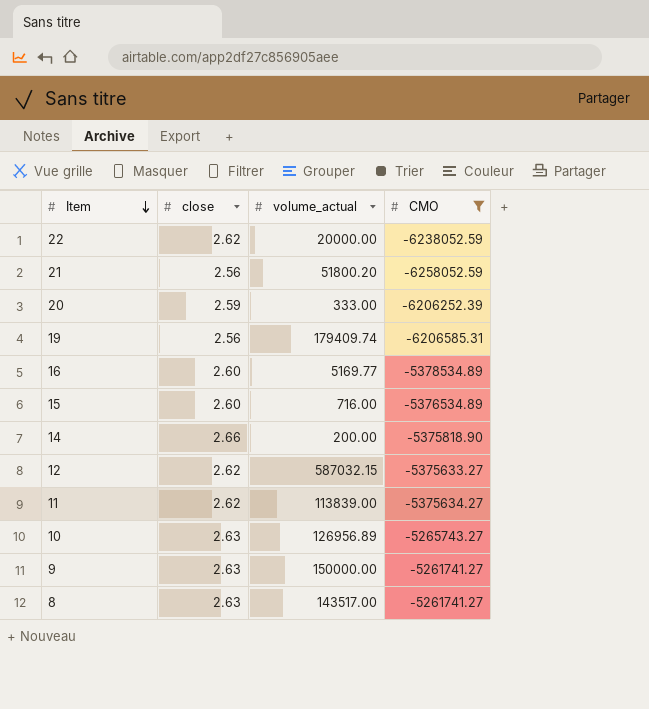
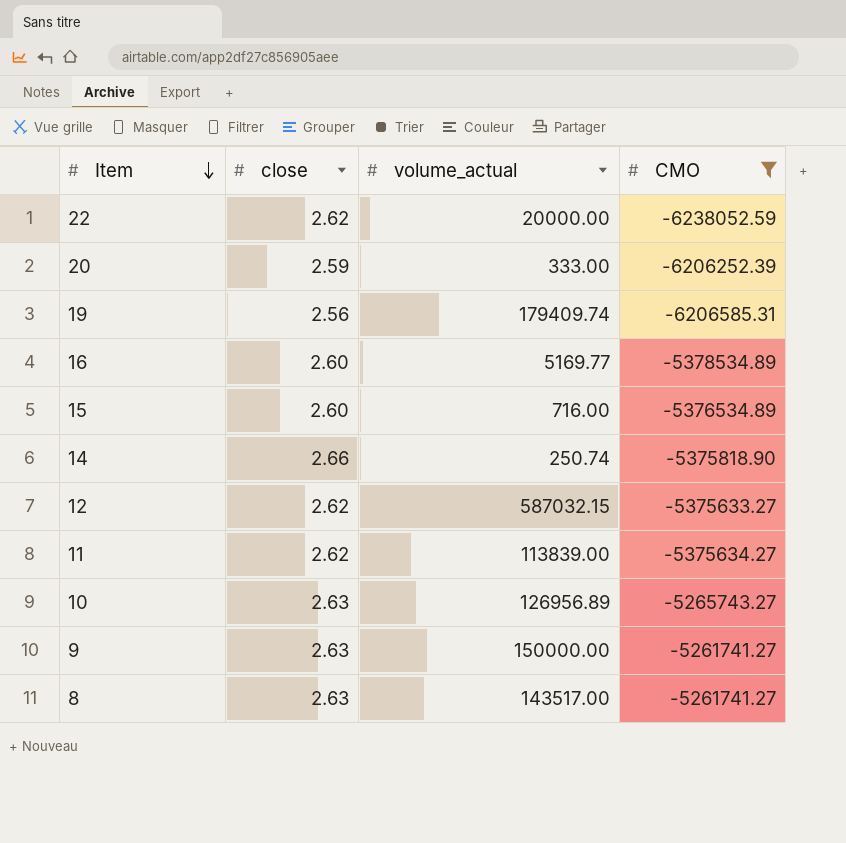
row 21: 2.56 | 51800.20 | -6258052.59 -> none
14 | volume_actual: 200.00 -> 250.74

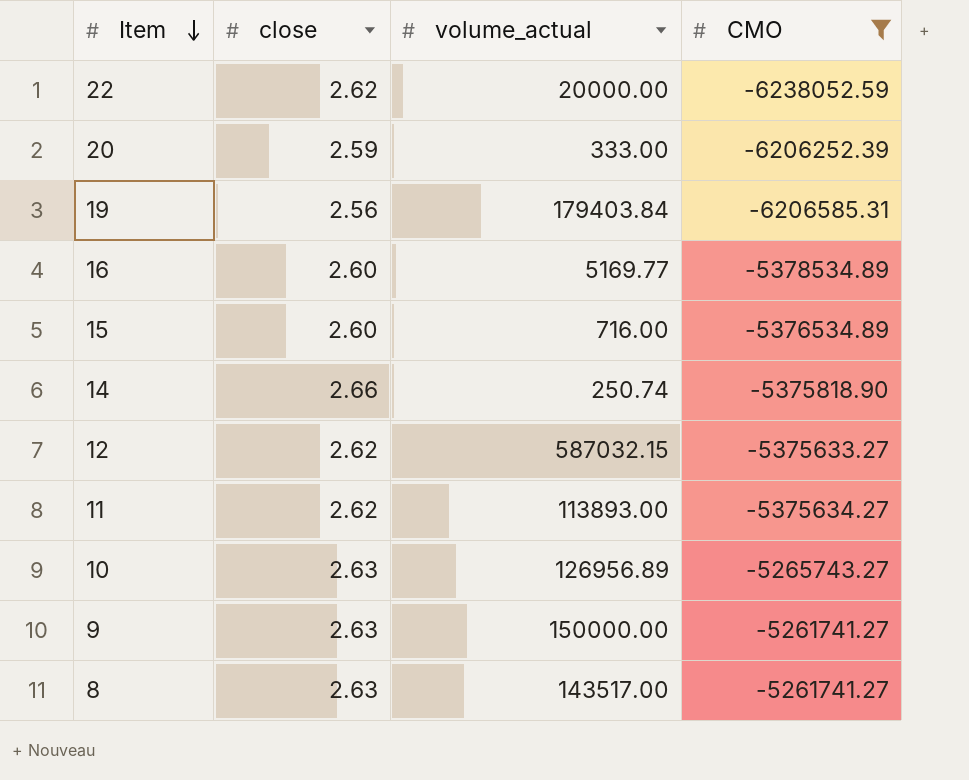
19 | volume_actual: 179409.74 -> 179403.84
11 | volume_actual: 113839.00 -> 113893.00

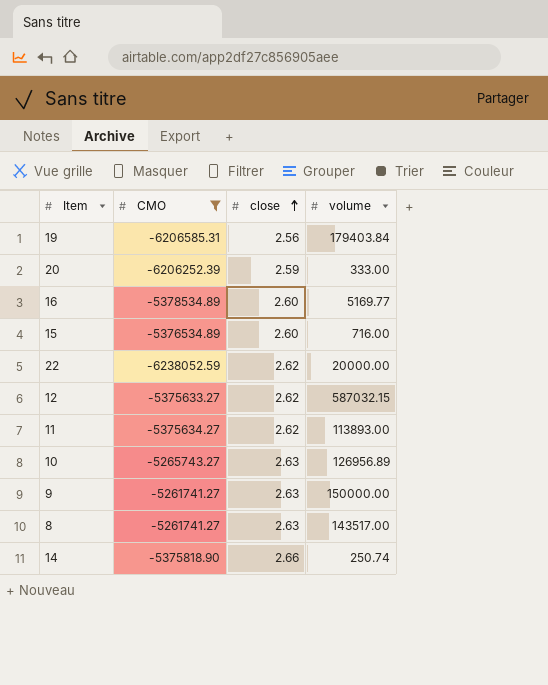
row order: Item descending -> close ascending
column CMO | position: 4 -> 2
column name: volume_actual -> volume

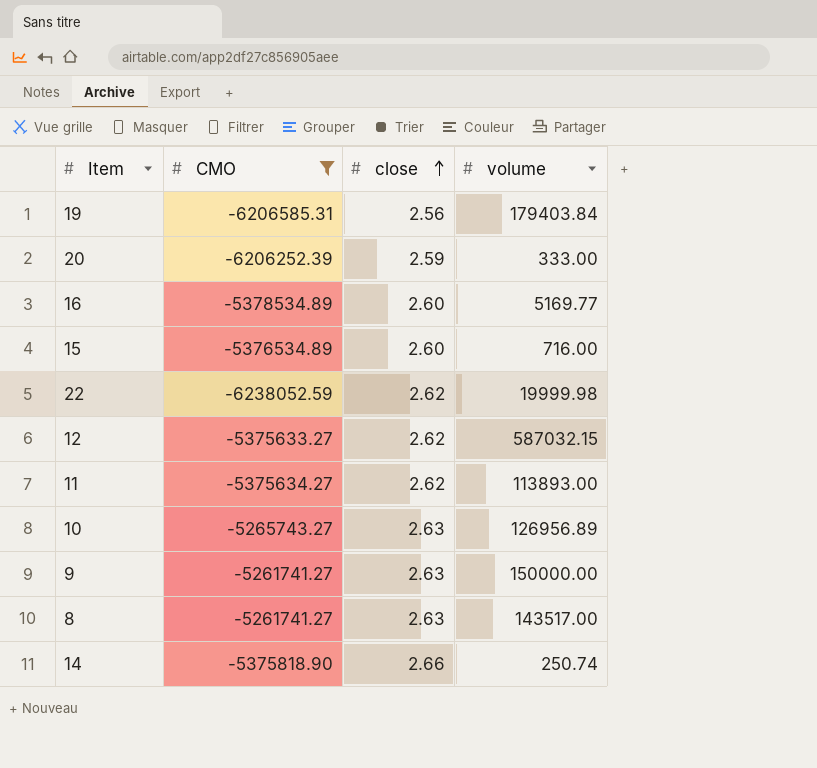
22 | volume: 20000.00 -> 19999.98

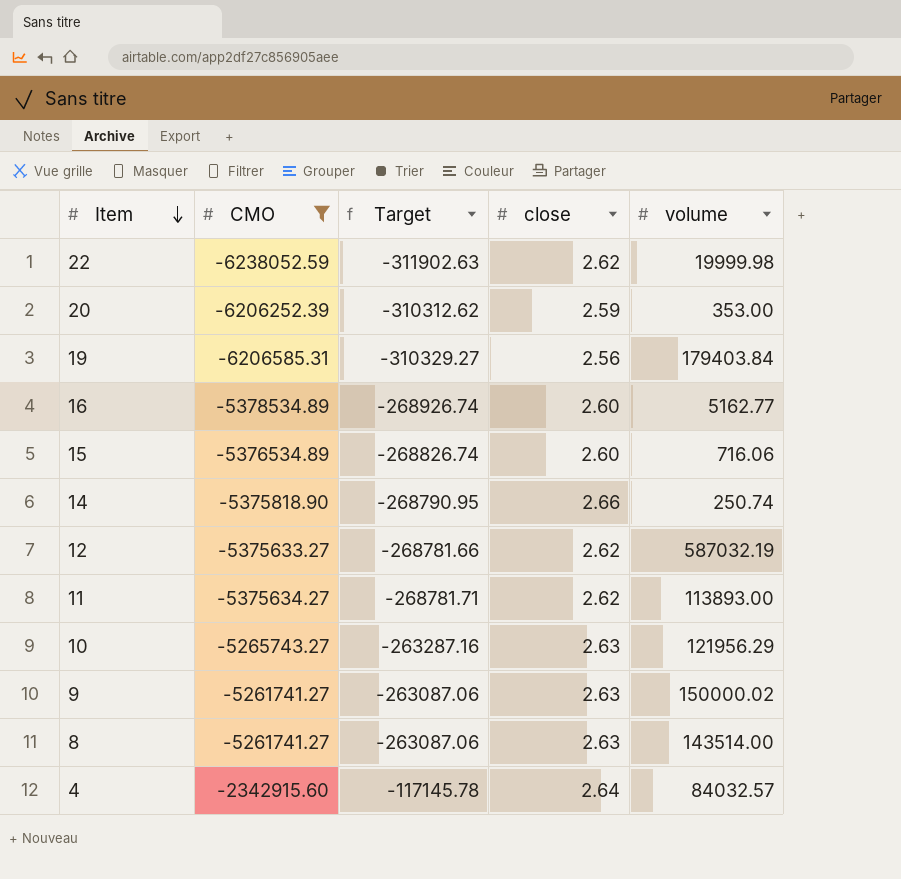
row order: close ascending -> Item descending
column Target | formula: none -> [CMO] * 0.05
20 | volume: 333.00 -> 353.00
16 | volume: 5169.77 -> 5162.77
15 | volume: 716.00 -> 716.06
12 | volume: 587032.15 -> 587032.19
10 | volume: 126956.89 -> 121956.29
9 | volume: 150000.00 -> 150000.02
8 | volume: 143517.00 -> 143514.00
row 4: none -> -2342915.60 | -117145.78 | 2.64 | 84032.57

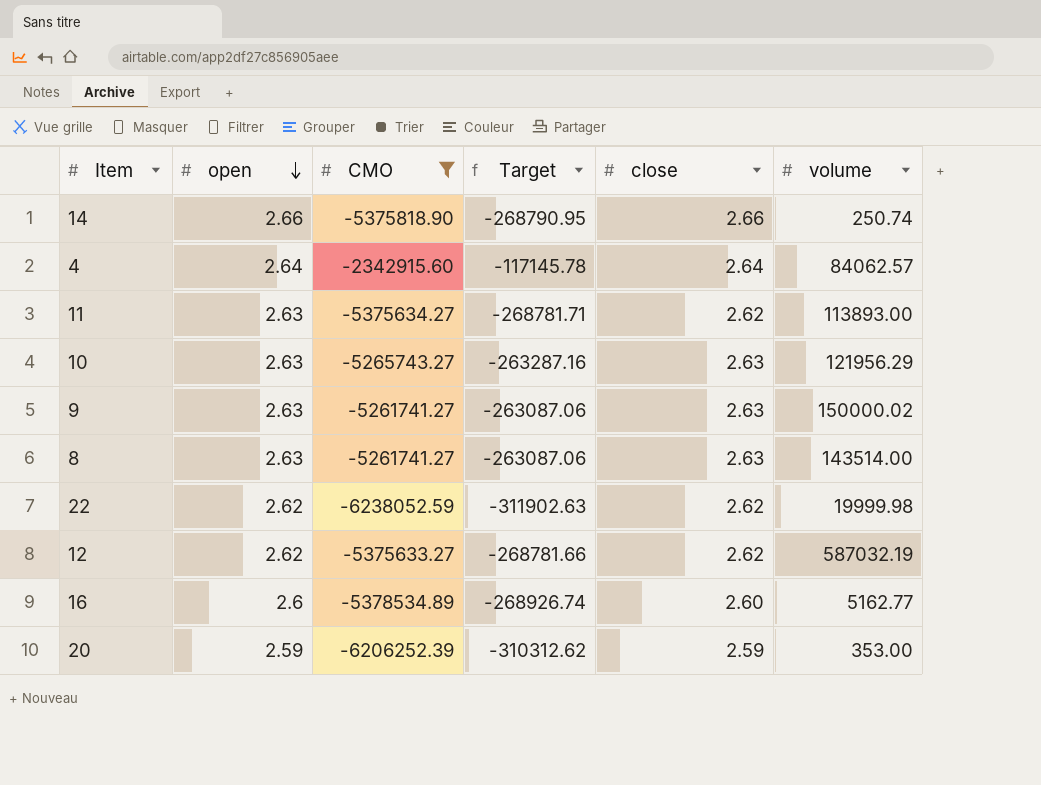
row order: Item descending -> open descending
column open | position: none -> 2
row 19: -6206585.31 | -310329.27 | 2.56 | 179403.84 -> none
row 15: -5376534.89 | -268826.74 | 2.60 | 716.06 -> none
4 | volume: 84032.57 -> 84062.57

